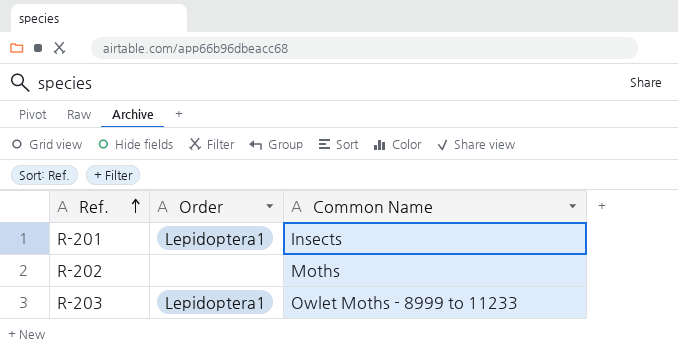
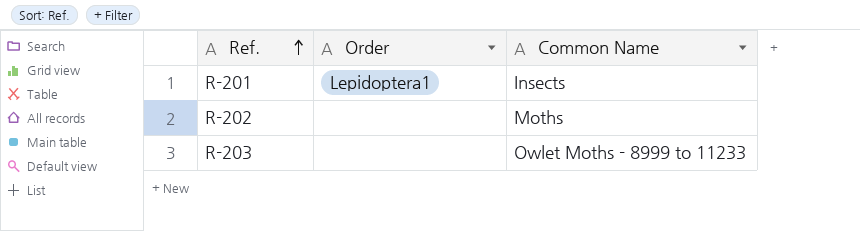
R-203 | Order: Lepidoptera1 -> none

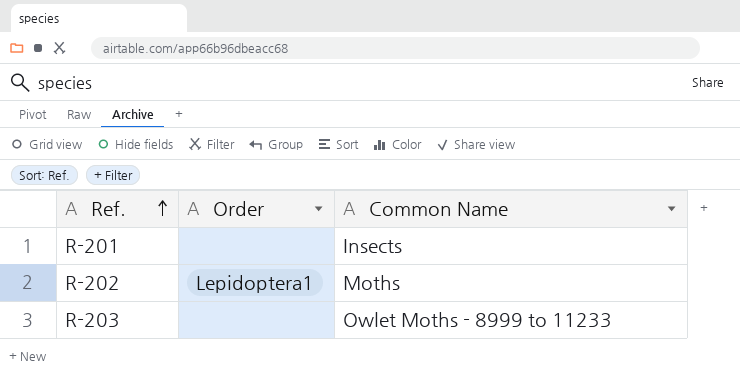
R-201 | Order: Lepidoptera1 -> none
R-202 | Order: none -> Lepidoptera1

